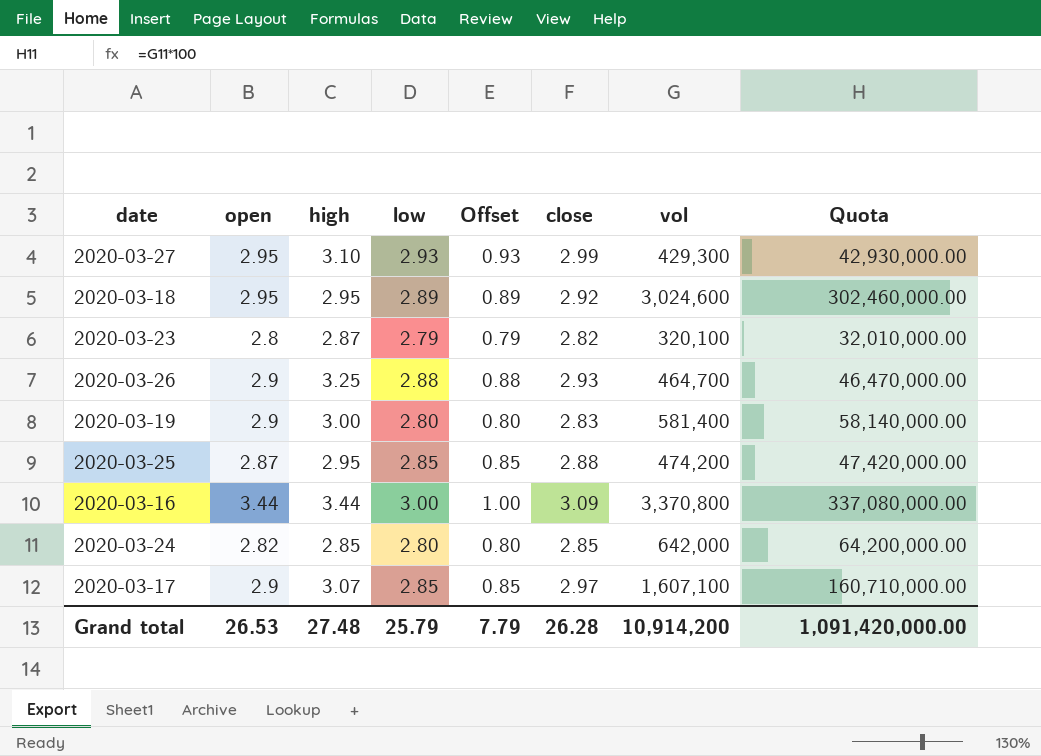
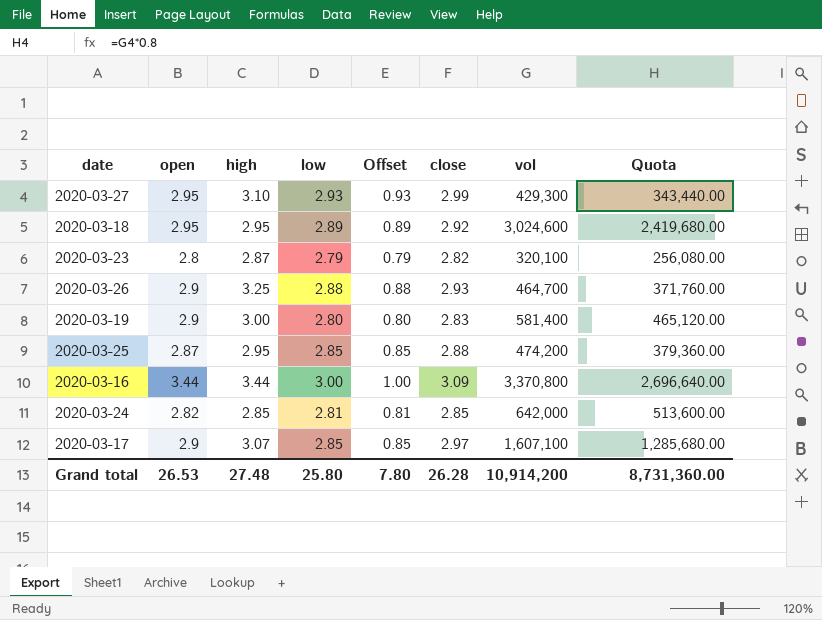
column Quota | formula: [vol] * 100 -> [vol] * 0.8
2020-03-24 | low: 2.80 -> 2.81
2020-03-24 | Offset: 0.80 -> 0.81
Grand total | low: 25.79 -> 25.80
Grand total | Offset: 7.79 -> 7.80
Grand total | Quota: 1,091,420,000.00 -> 8,731,360.00

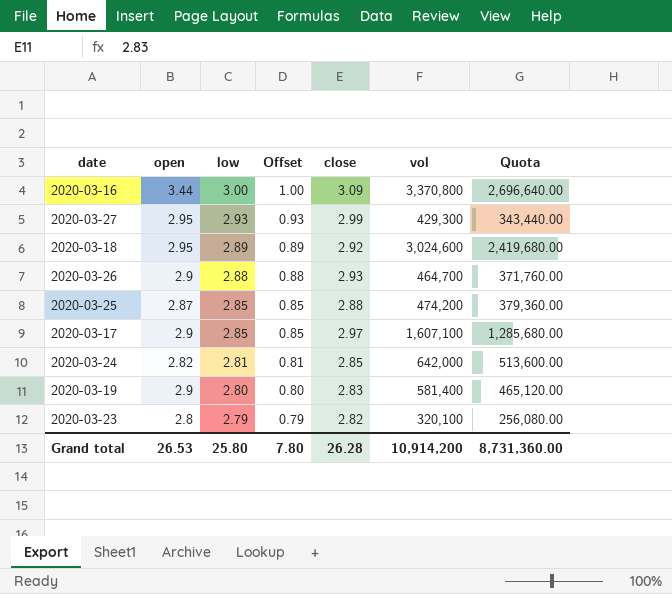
row order: none -> low descending
column high | position: 3 -> none

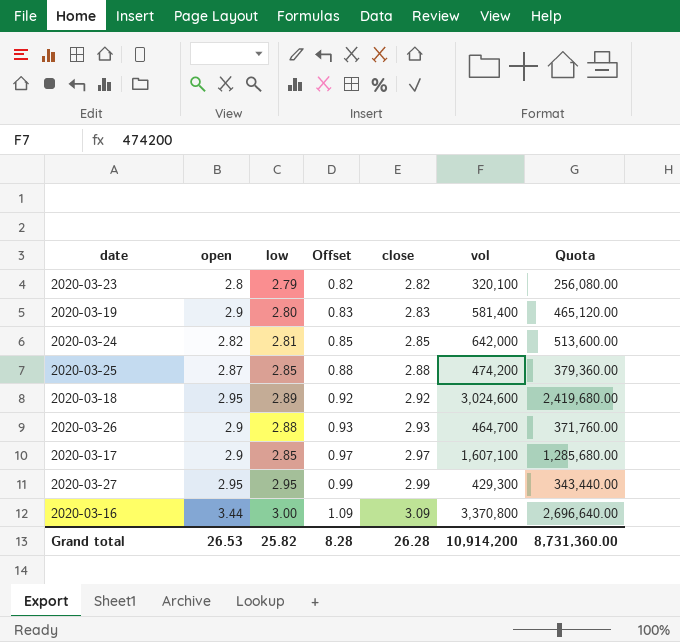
row order: low descending -> Offset ascending
column Offset | formula: [low] - 2 -> [close] - 2
2020-03-27 | low: 2.93 -> 2.95
Grand total | low: 25.80 -> 25.82
Grand total | Offset: 7.80 -> 8.28

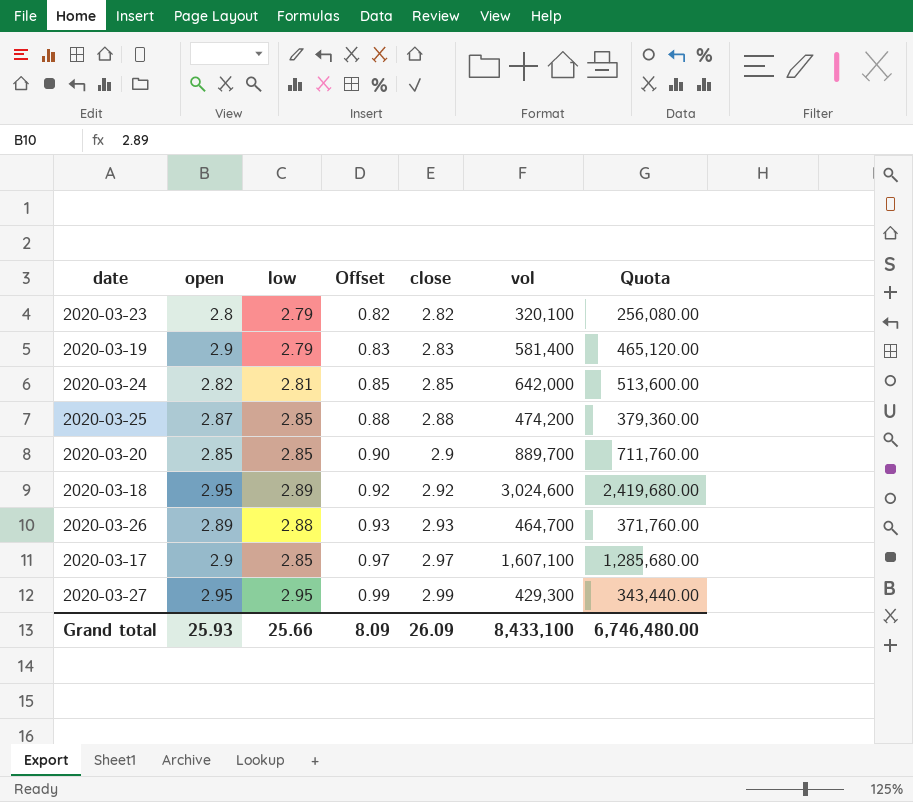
row 2020-03-16: 3.44 | 3.00 | 1.09 | 3.09 | 3,370,800 | 2,696,640.00 -> none
2020-03-19 | low: 2.80 -> 2.79
row 2020-03-20: none -> 2.85 | 2.85 | 0.90 | 2.9 | 889,700 | 711,760.00
2020-03-26 | open: 2.9 -> 2.89
Grand total | open: 26.53 -> 25.93
Grand total | low: 25.82 -> 25.66
Grand total | Offset: 8.28 -> 8.09
Grand total | close: 26.28 -> 26.09
Grand total | vol: 10,914,200 -> 8,433,100
Grand total | Quota: 8,731,360.00 -> 6,746,480.00

